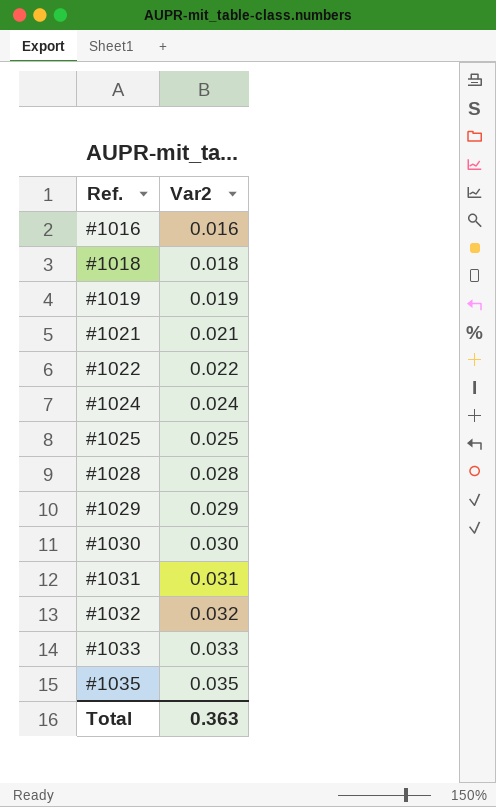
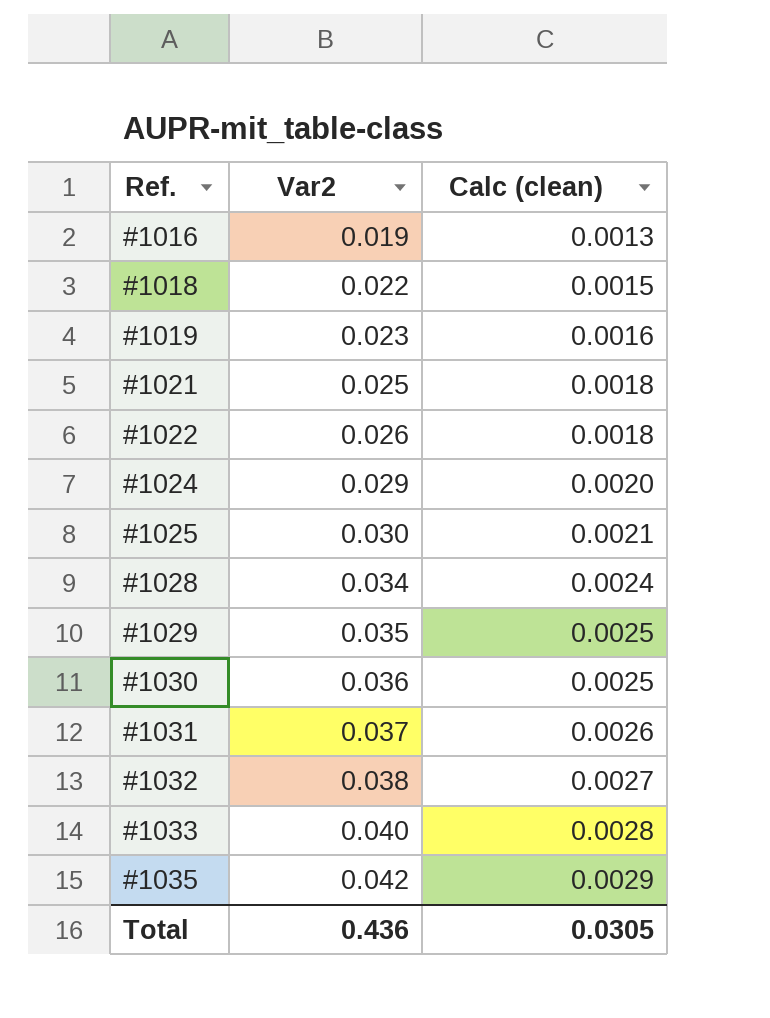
column Calc (clean) | formula: none -> [Var2] * 0.07
#1016 | Var2: 0.016 -> 0.019
#1018 | Var2: 0.018 -> 0.022
#1019 | Var2: 0.019 -> 0.023
#1021 | Var2: 0.021 -> 0.025
#1022 | Var2: 0.022 -> 0.026
#1024 | Var2: 0.024 -> 0.029
#1025 | Var2: 0.025 -> 0.030
#1028 | Var2: 0.028 -> 0.034
#1029 | Var2: 0.029 -> 0.035
#1030 | Var2: 0.030 -> 0.036
#1031 | Var2: 0.031 -> 0.037
#1032 | Var2: 0.032 -> 0.038
#1033 | Var2: 0.033 -> 0.040
#1035 | Var2: 0.035 -> 0.042
Total | Var2: 0.363 -> 0.436

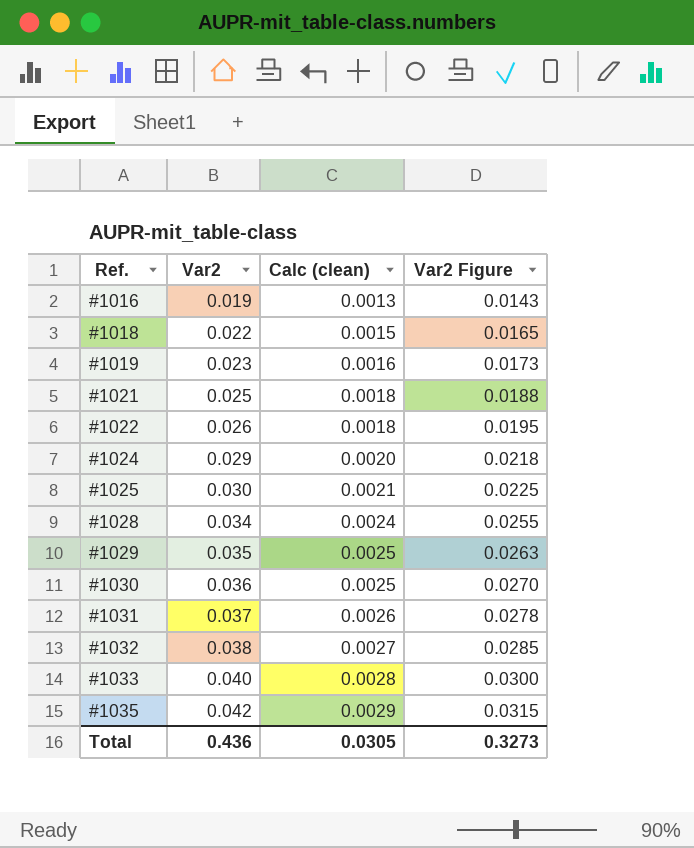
column Var2 Figure | formula: none -> [Var2] * 0.75

